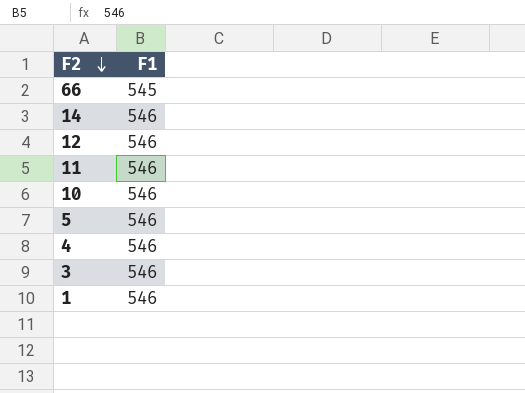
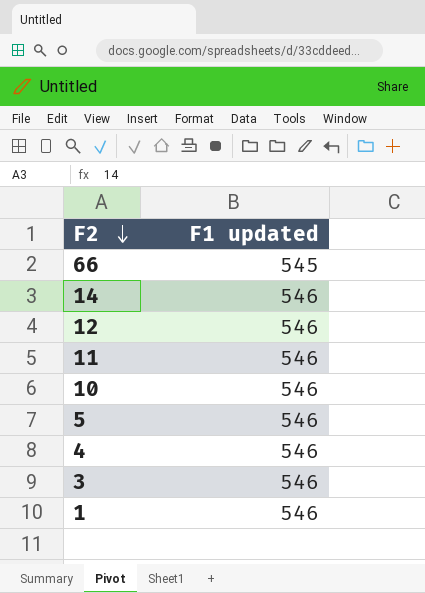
column name: F1 -> F1 updated

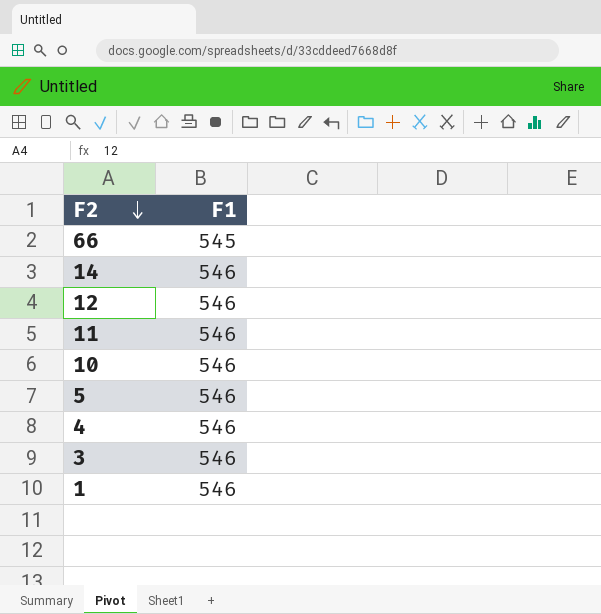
column name: F1 updated -> F1

